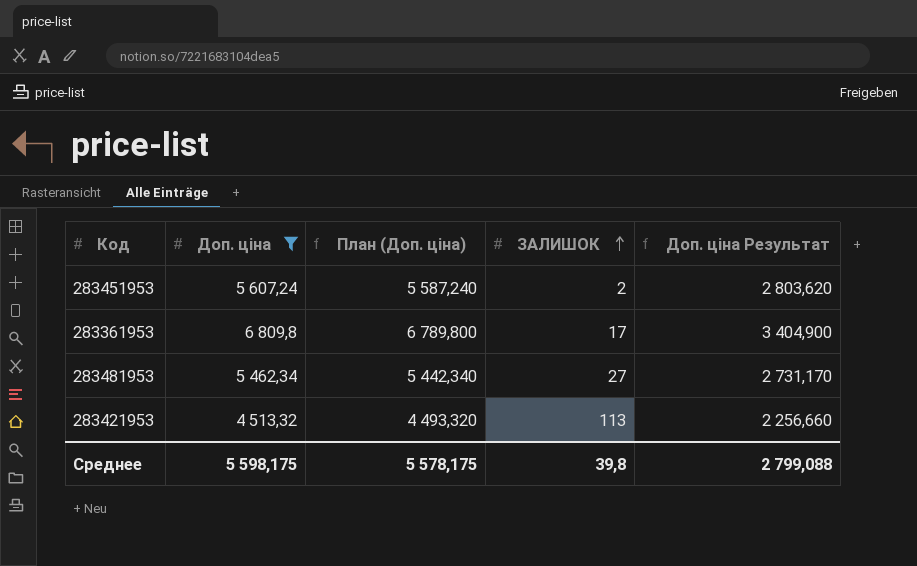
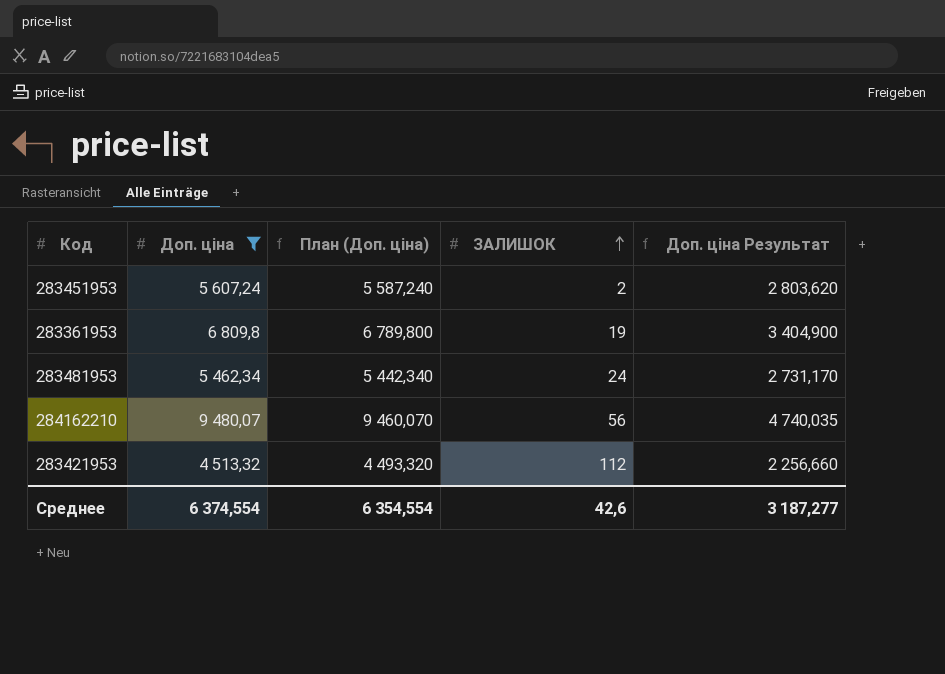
283361953 | ЗАЛИШОК: 17 -> 19
283481953 | ЗАЛИШОК: 27 -> 24
row 284162210: none -> 9 480,07 | 9 460,070 | 56 | 4 740,035
283421953 | ЗАЛИШОК: 113 -> 112
Среднее | Доп. ціна: 5 598,175 -> 6 374,554
Среднее | План (Доп. ціна): 5 578,175 -> 6 354,554
Среднее | ЗАЛИШОК: 39,8 -> 42,6
Среднее | Доп. ціна Результат: 2 799,088 -> 3 187,277

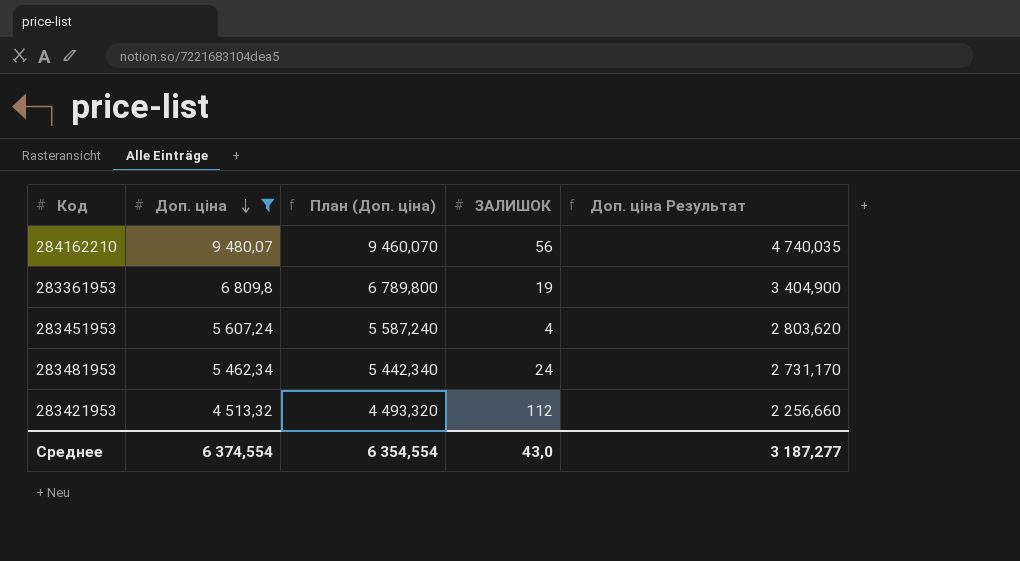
row order: ЗАЛИШОК ascending -> Доп. ціна descending
283451953 | ЗАЛИШОК: 2 -> 4
Среднее | ЗАЛИШОК: 42,6 -> 43,0

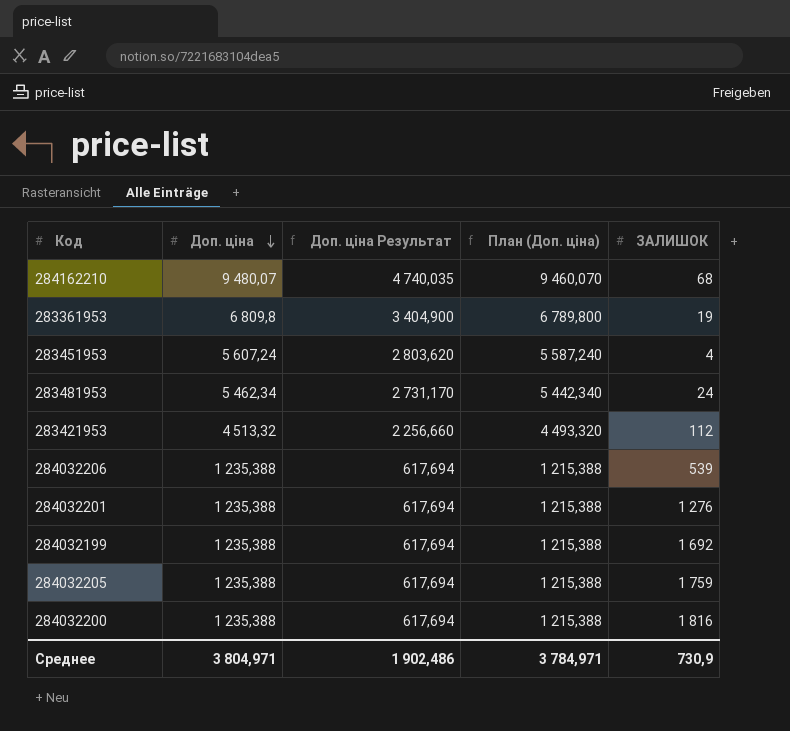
filter: Доп. ціна != 1 235,388 -> none
column Доп. ціна Результат | position: 5 -> 3
284162210 | ЗАЛИШОК: 56 -> 68
Среднее | Доп. ціна: 6 374,554 -> 3 804,971
Среднее | Доп. ціна Результат: 3 187,277 -> 1 902,486
Среднее | План (Доп. ціна): 6 354,554 -> 3 784,971
Среднее | ЗАЛИШОК: 43,0 -> 730,9

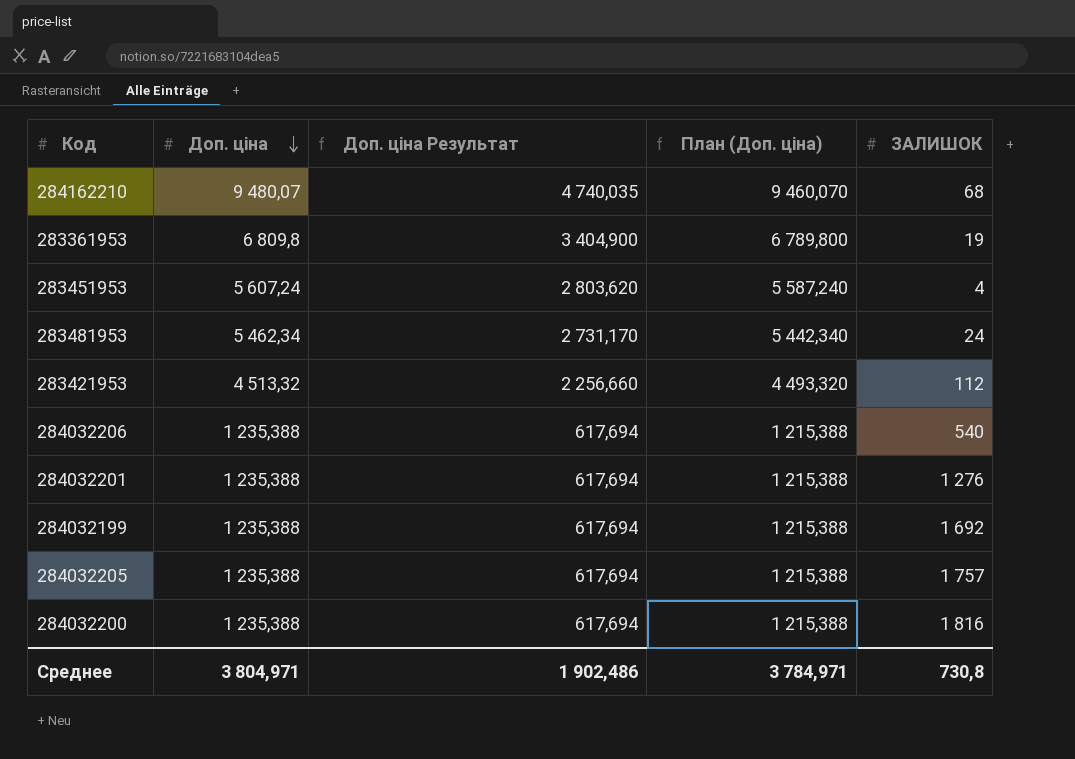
284032206 | ЗАЛИШОК: 539 -> 540
284032205 | ЗАЛИШОК: 1 759 -> 1 757
Среднее | ЗАЛИШОК: 730,9 -> 730,8

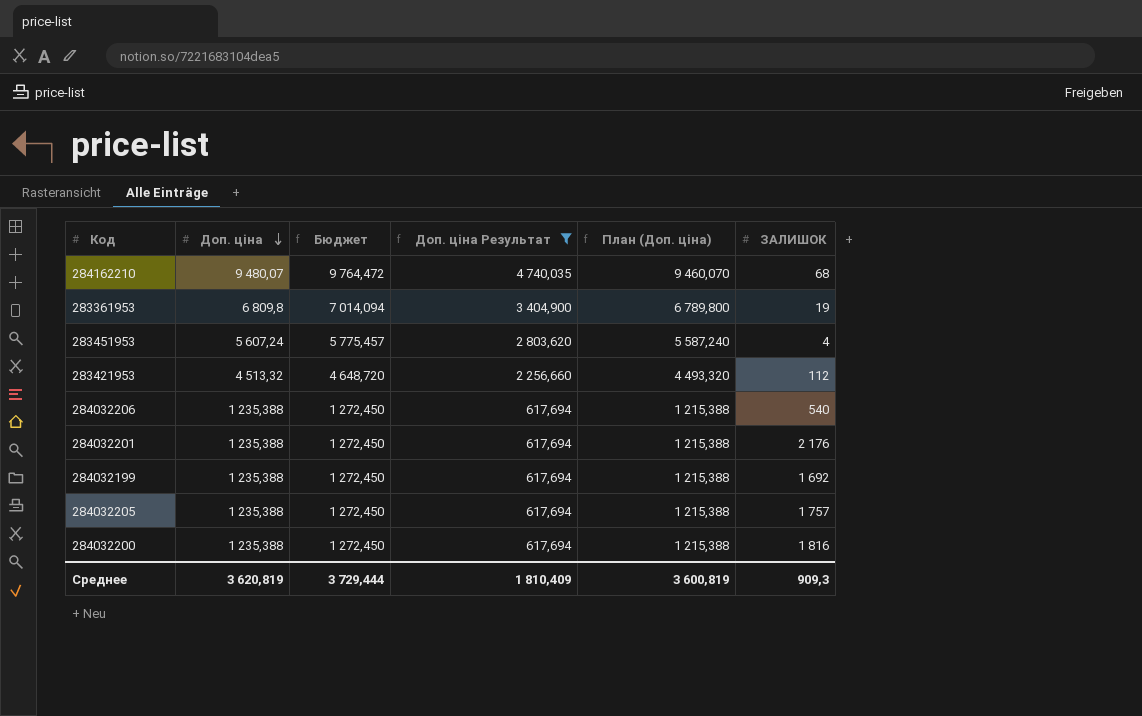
filter: none -> Доп. ціна Результат != 2 731,170
column Бюджет | formula: none -> [Доп. ціна] * 1,03
284032201 | ЗАЛИШОК: 1 276 -> 2 176
Среднее | Доп. ціна: 3 804,971 -> 3 620,819
Среднее | Доп. ціна Результат: 1 902,486 -> 1 810,409
Среднее | План (Доп. ціна): 3 784,971 -> 3 600,819
Среднее | ЗАЛИШОК: 730,8 -> 909,3

